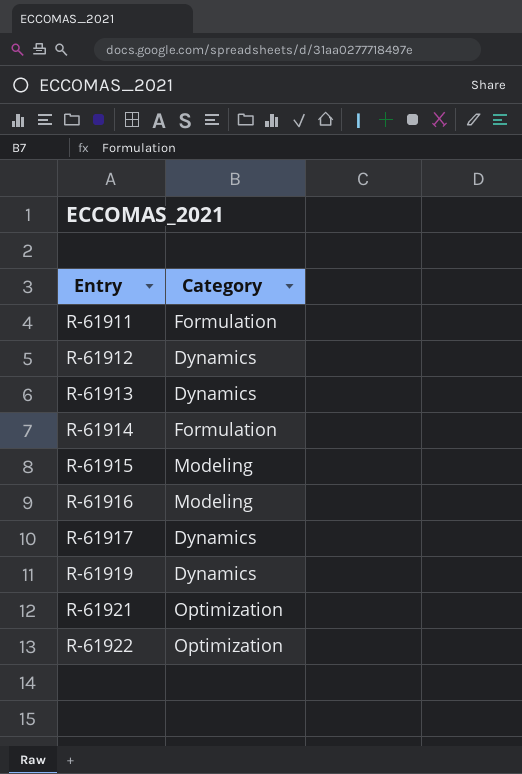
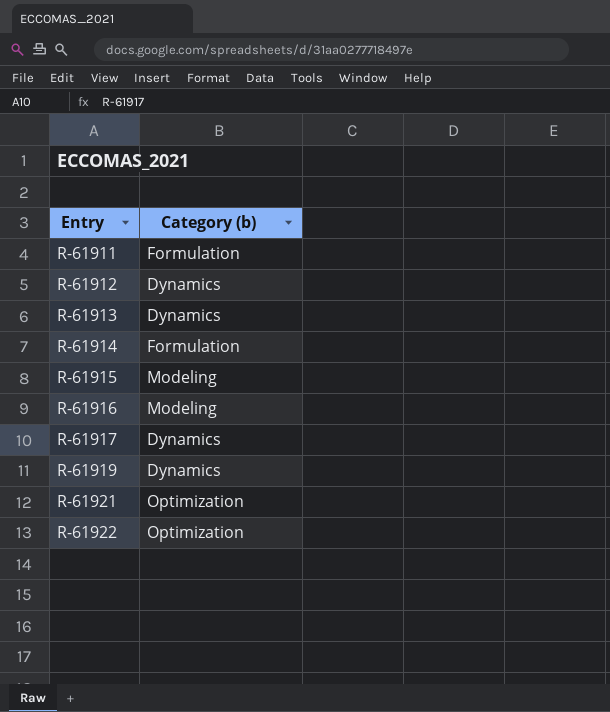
column name: Category -> Category (b)

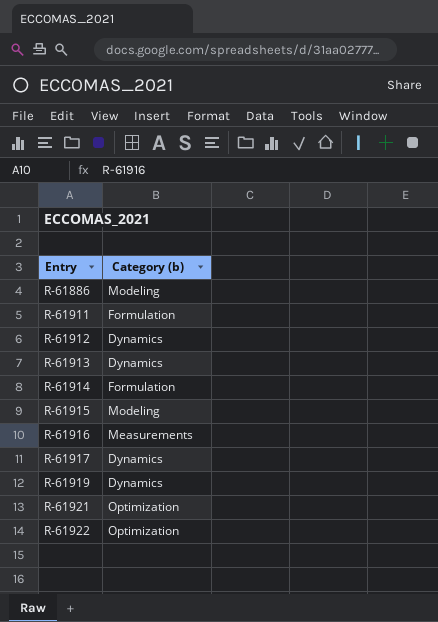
row R-61886: none -> Modeling
R-61916 | Category (b): Modeling -> Measurements

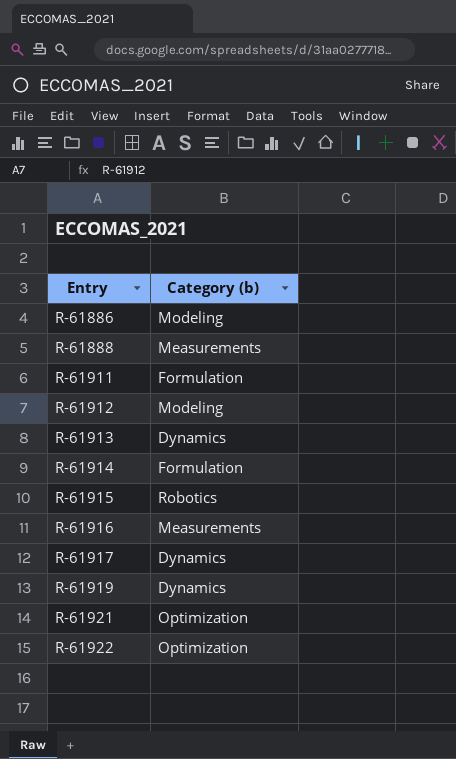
row R-61888: none -> Measurements
R-61912 | Category (b): Dynamics -> Modeling
R-61915 | Category (b): Modeling -> Robotics

